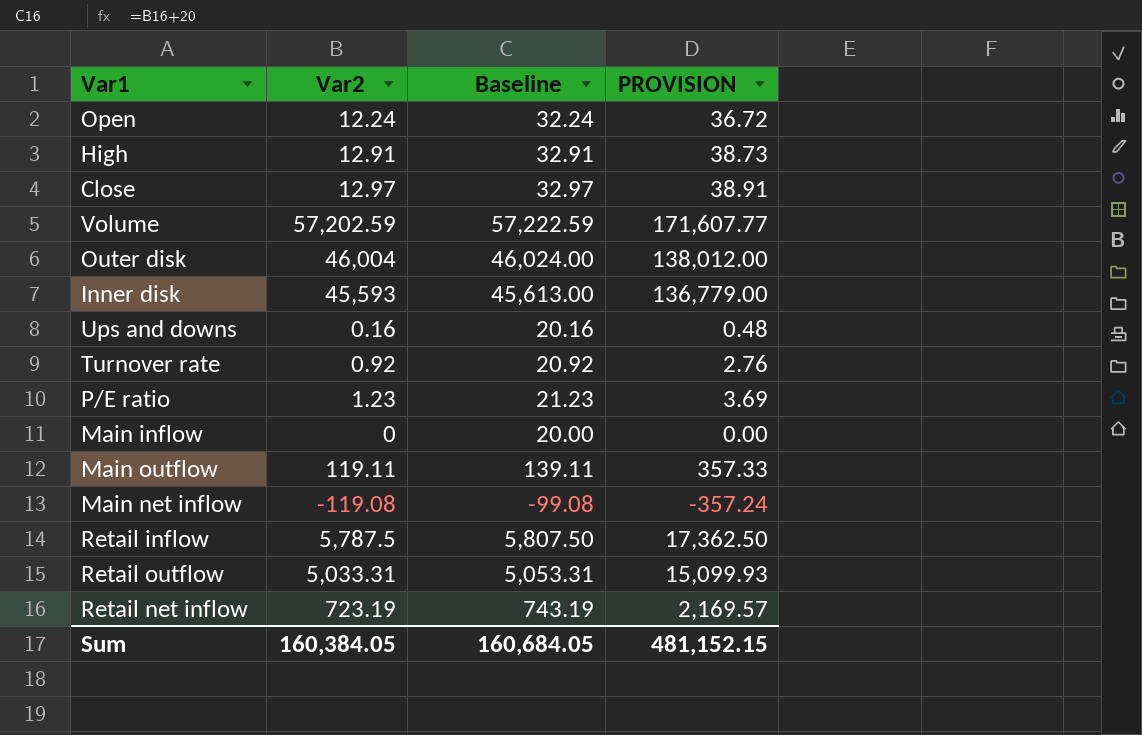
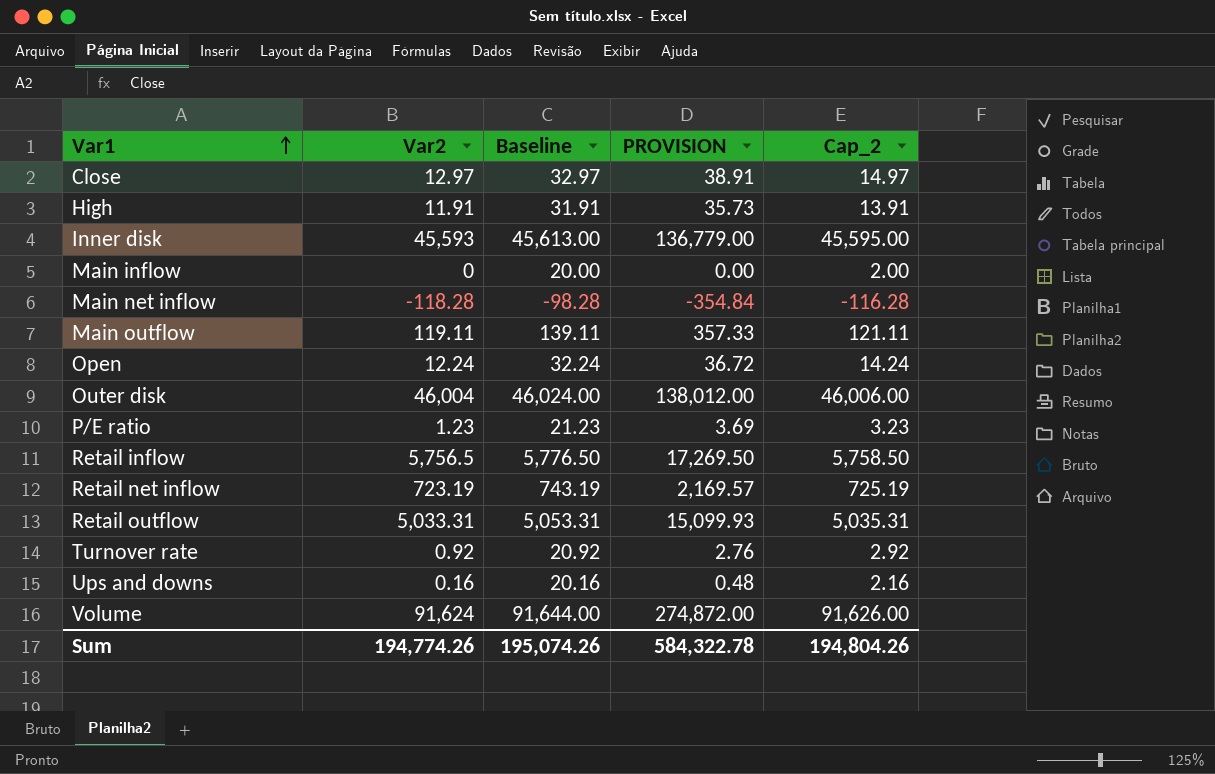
row order: none -> Var1 ascending
column Cap_2 | formula: none -> [Var2] + 2
High | Var2: 12.91 -> 11.91
High | Baseline: 32.91 -> 31.91
High | PROVISION: 38.73 -> 35.73
Main net inflow | Var2: -119.08 -> -118.28
Main net inflow | Baseline: -99.08 -> -98.28
Main net inflow | PROVISION: -357.24 -> -354.84
Retail inflow | Var2: 5,787.5 -> 5,756.5
Retail inflow | Baseline: 5,807.50 -> 5,776.50
Retail inflow | PROVISION: 17,362.50 -> 17,269.50
Volume | Var2: 57,202.59 -> 91,624
Volume | Baseline: 57,222.59 -> 91,644.00
Volume | PROVISION: 171,607.77 -> 274,872.00
Sum | Var2: 160,384.05 -> 194,774.26
Sum | Baseline: 160,684.05 -> 195,074.26
Sum | PROVISION: 481,152.15 -> 584,322.78

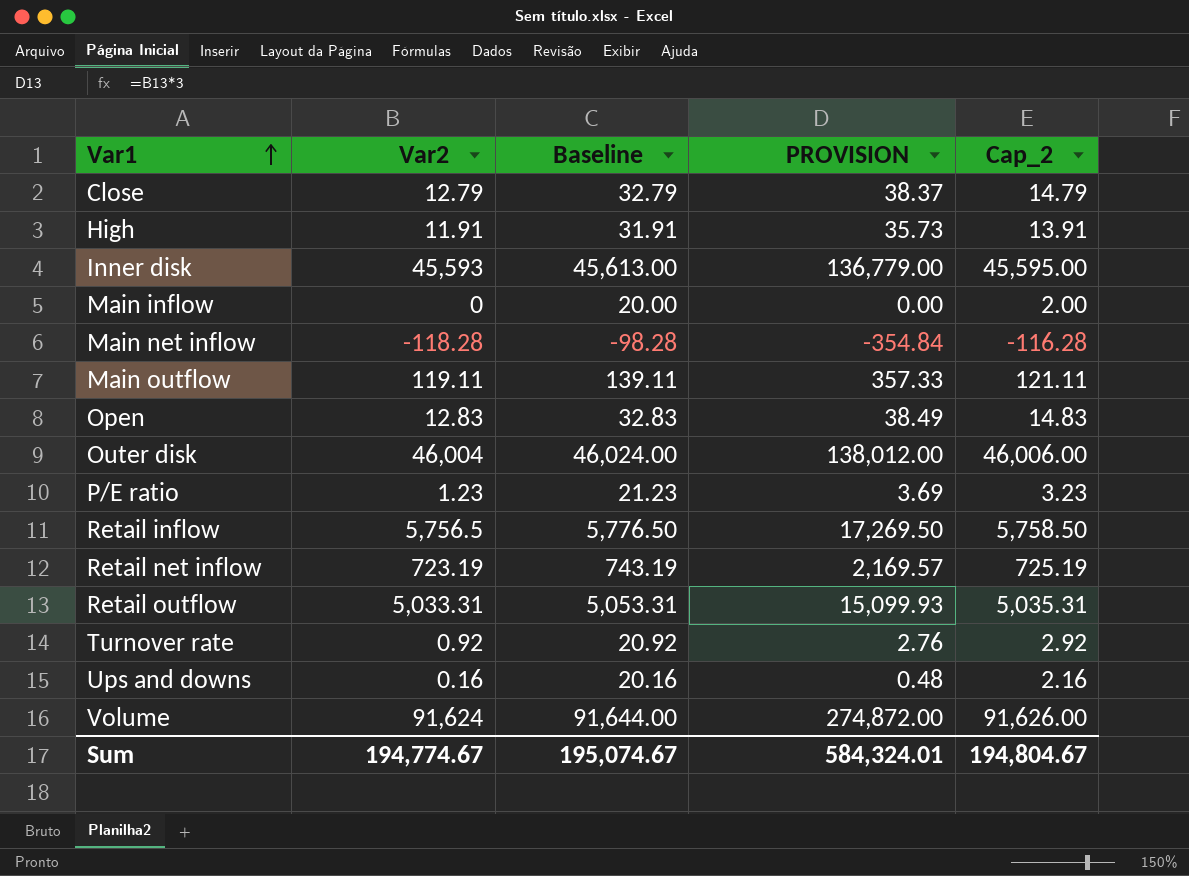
Close | Var2: 12.97 -> 12.79
Close | Baseline: 32.97 -> 32.79
Close | PROVISION: 38.91 -> 38.37
Close | Cap_2: 14.97 -> 14.79
Open | Var2: 12.24 -> 12.83
Open | Baseline: 32.24 -> 32.83
Open | PROVISION: 36.72 -> 38.49
Open | Cap_2: 14.24 -> 14.83
Sum | Var2: 194,774.26 -> 194,774.67
Sum | Baseline: 195,074.26 -> 195,074.67
Sum | PROVISION: 584,322.78 -> 584,324.01
Sum | Cap_2: 194,804.26 -> 194,804.67

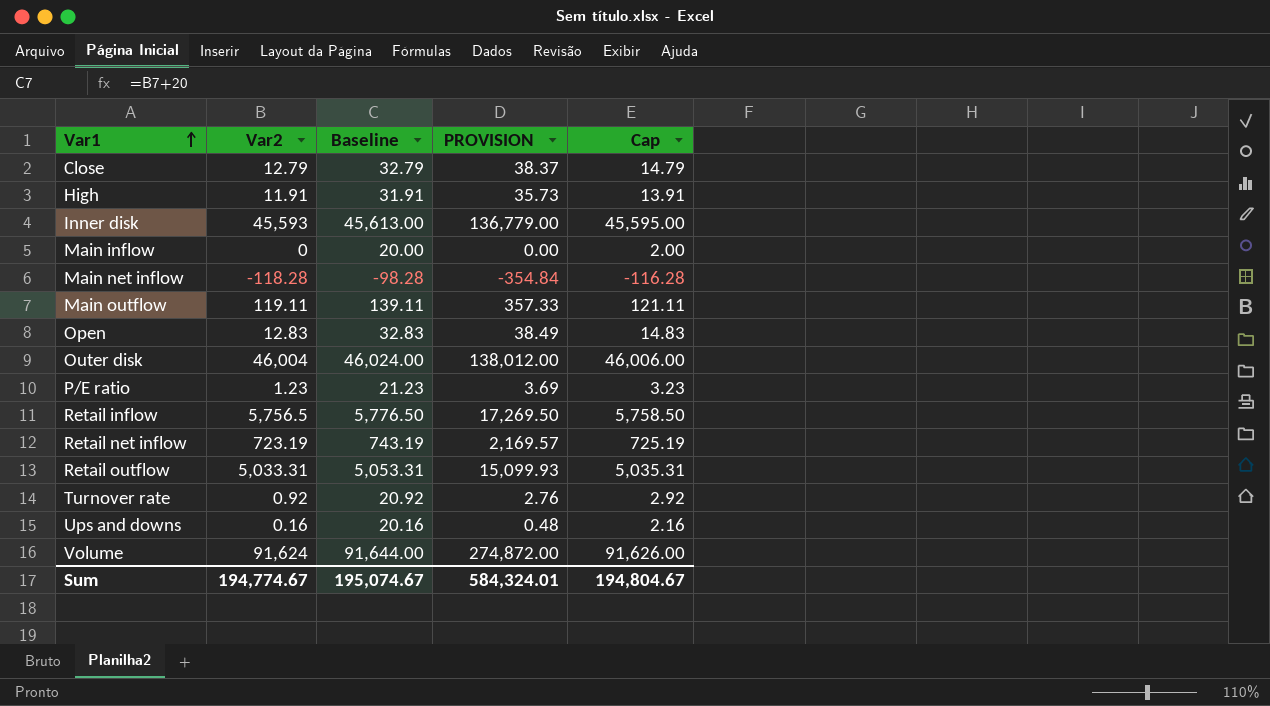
column name: Cap_2 -> Cap

